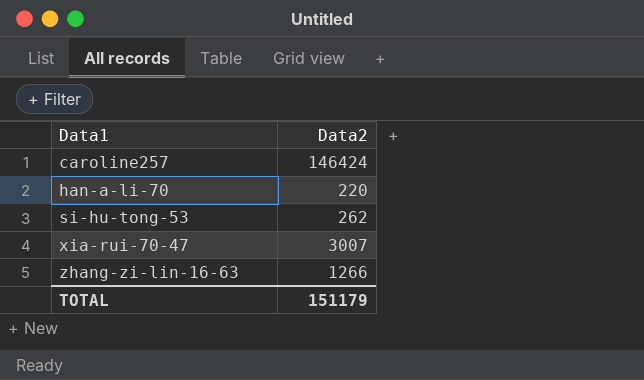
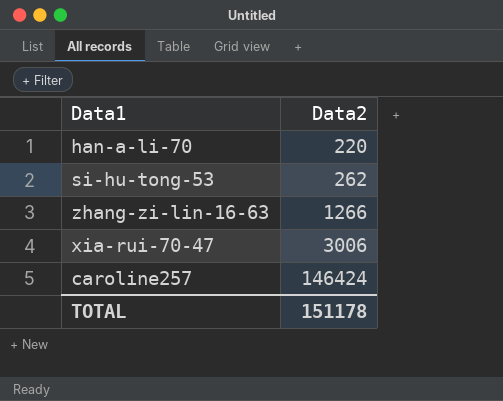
row order: Data1 ascending -> Data2 ascending
xia-rui-70-47 | Data2: 3007 -> 3006
TOTAL | Data2: 151179 -> 151178

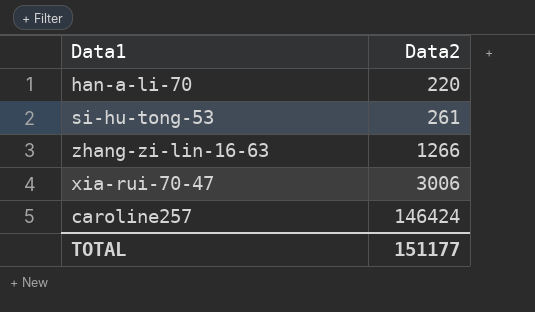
si-hu-tong-53 | Data2: 262 -> 261
TOTAL | Data2: 151178 -> 151177

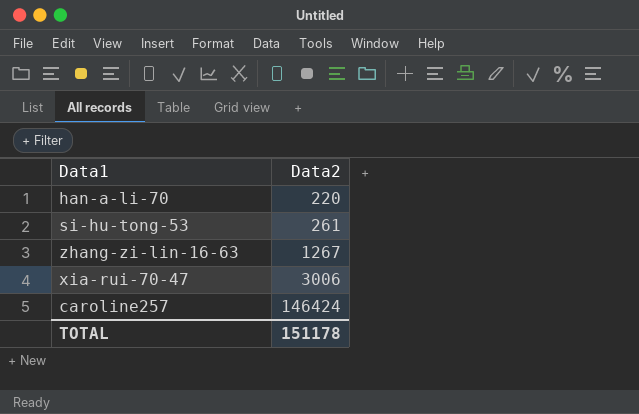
zhang-zi-lin-16-63 | Data2: 1266 -> 1267
TOTAL | Data2: 151177 -> 151178

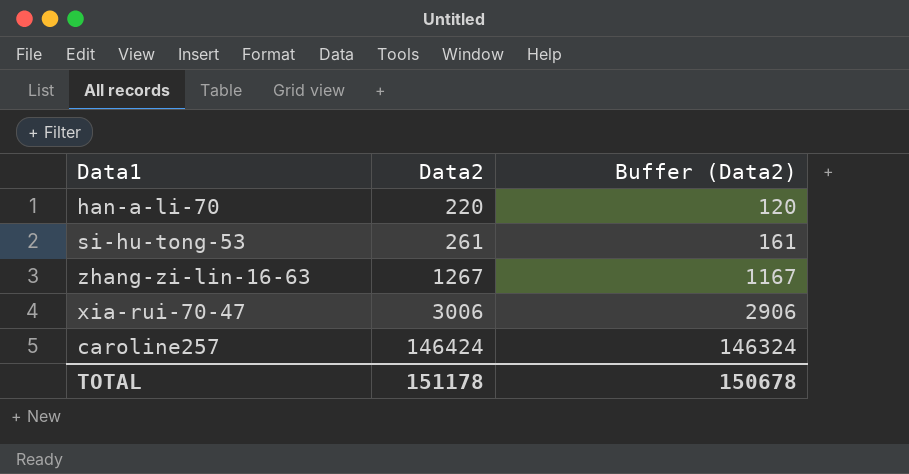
column Buffer (Data2) | formula: none -> [Data2] - 100

